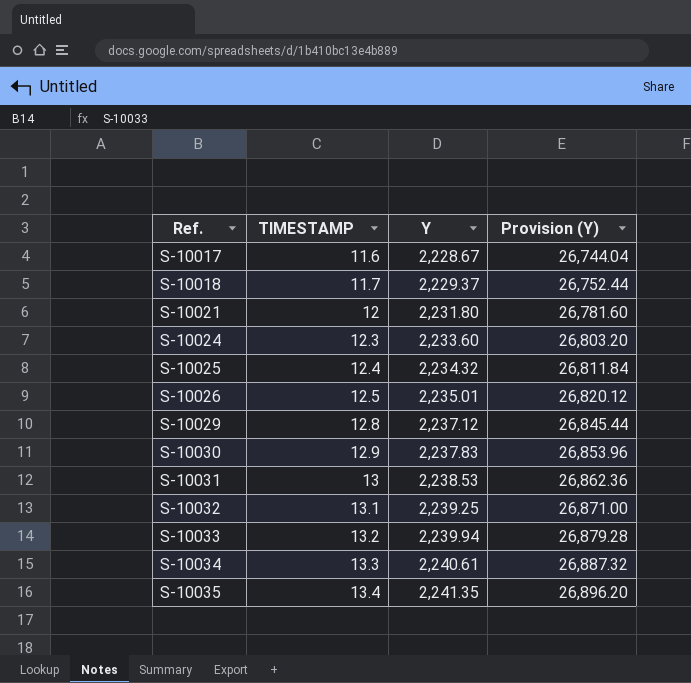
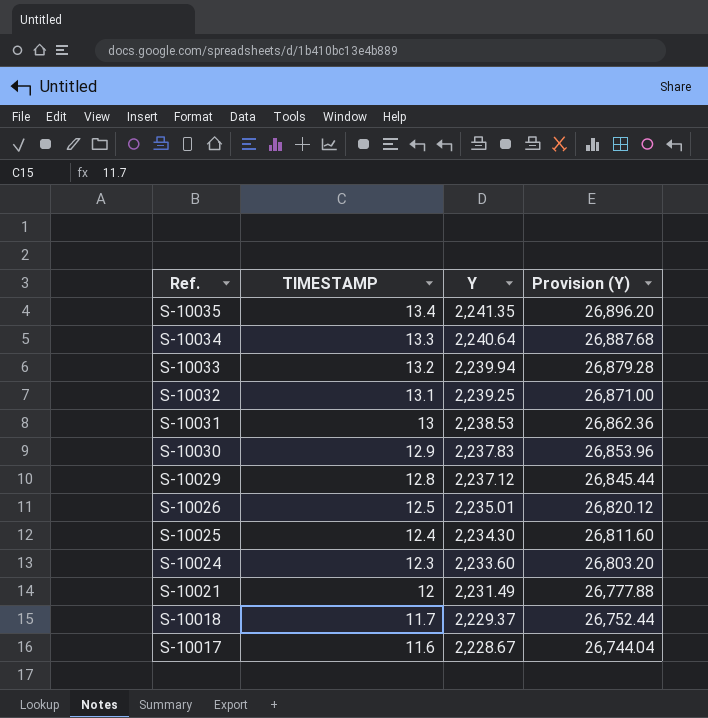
row order: Ref. ascending -> Ref. descending
S-10034 | Y: 2,240.61 -> 2,240.64
S-10034 | Provision (Y): 26,887.32 -> 26,887.68
S-10025 | Y: 2,234.32 -> 2,234.30
S-10025 | Provision (Y): 26,811.84 -> 26,811.60
S-10021 | Y: 2,231.80 -> 2,231.49
S-10021 | Provision (Y): 26,781.60 -> 26,777.88

